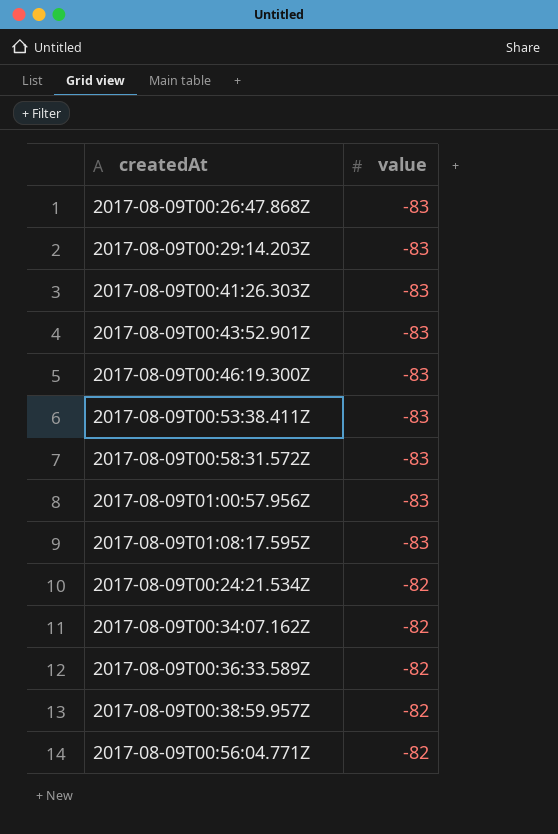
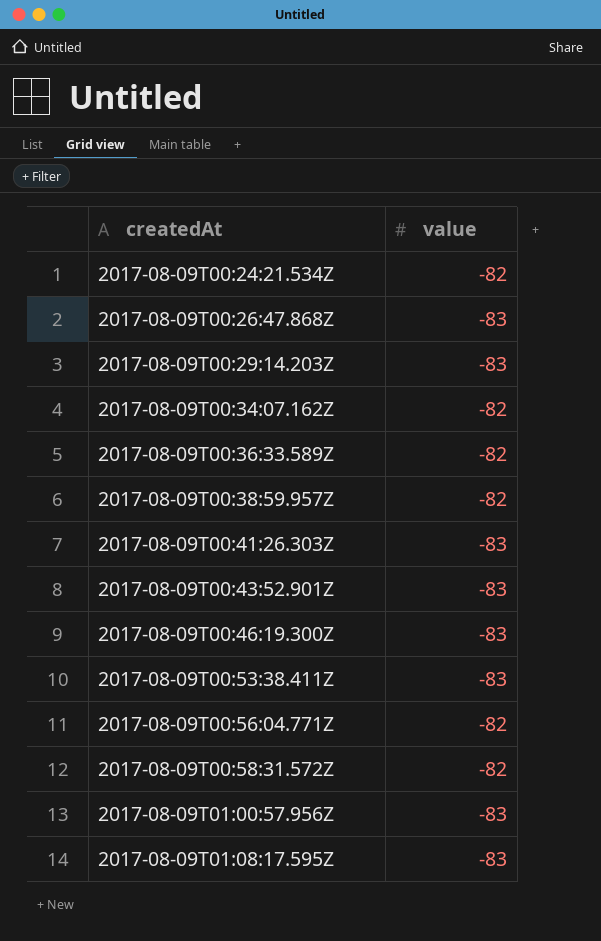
row order: value ascending -> createdAt ascending
2017-08-09T00:58:31.572Z | value: -83 -> -82

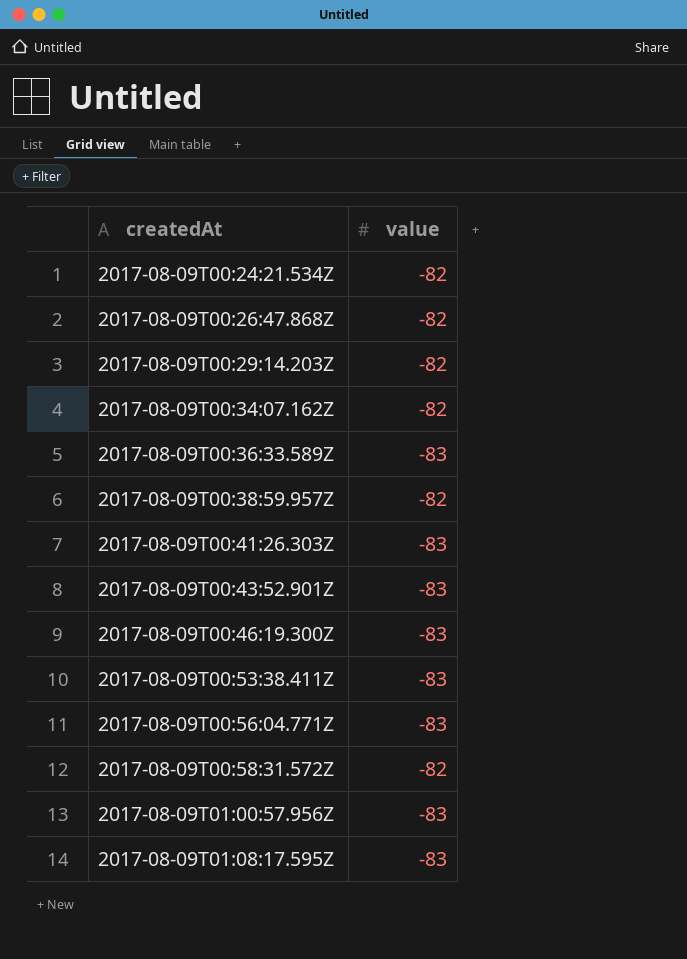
2017-08-09T00:26:47.868Z | value: -83 -> -82
2017-08-09T00:29:14.203Z | value: -83 -> -82
2017-08-09T00:36:33.589Z | value: -82 -> -83
2017-08-09T00:56:04.771Z | value: -82 -> -83

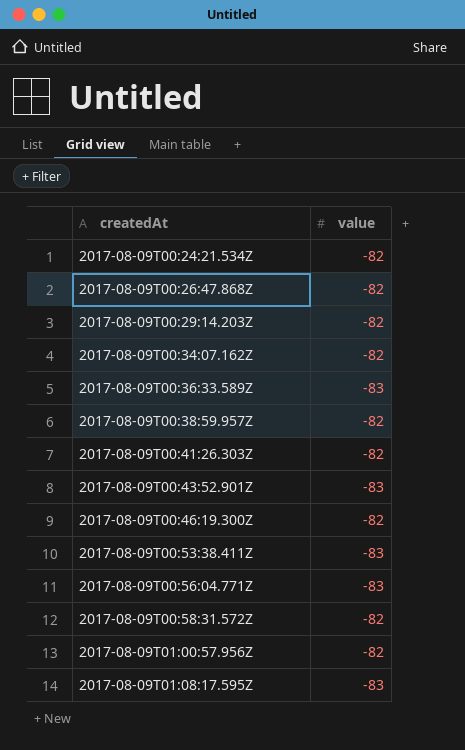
2017-08-09T00:41:26.303Z | value: -83 -> -82
2017-08-09T00:46:19.300Z | value: -83 -> -82
2017-08-09T01:00:57.956Z | value: -83 -> -82

